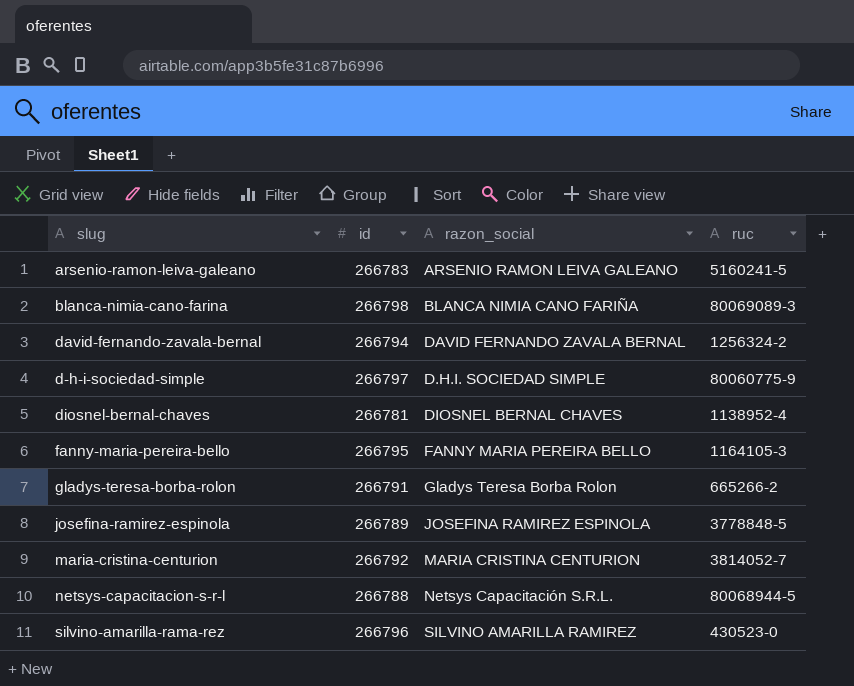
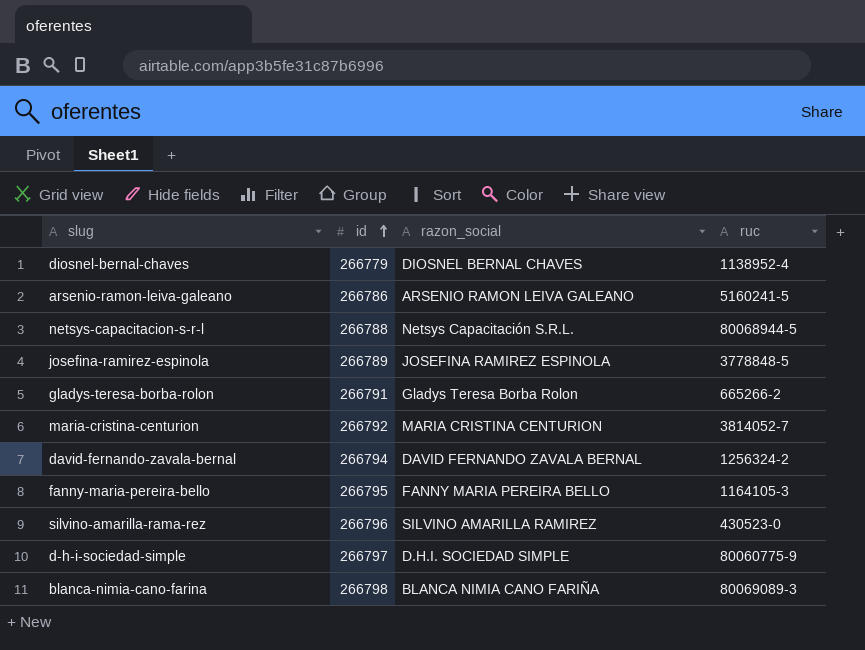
row order: none -> id ascending
diosnel-bernal-chaves | id: 266781 -> 266779
arsenio-ramon-leiva-galeano | id: 266783 -> 266786

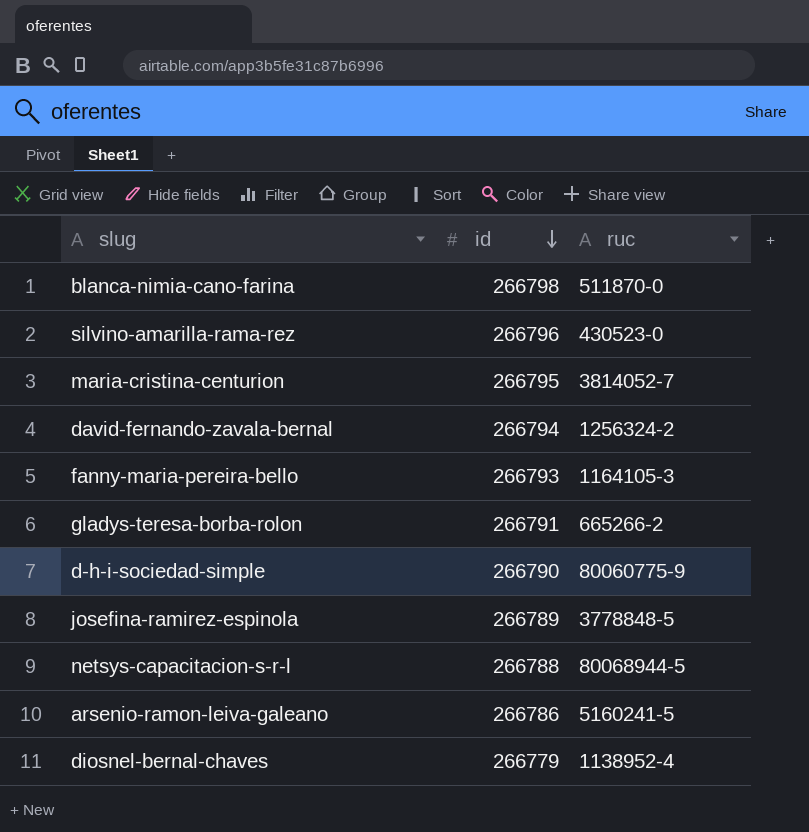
row order: id ascending -> id descending
column razon_social | position: 3 -> none
blanca-nimia-cano-farina | ruc: 80069089-3 -> 511870-0
maria-cristina-centurion | id: 266792 -> 266795
fanny-maria-pereira-bello | id: 266795 -> 266793
d-h-i-sociedad-simple | id: 266797 -> 266790

